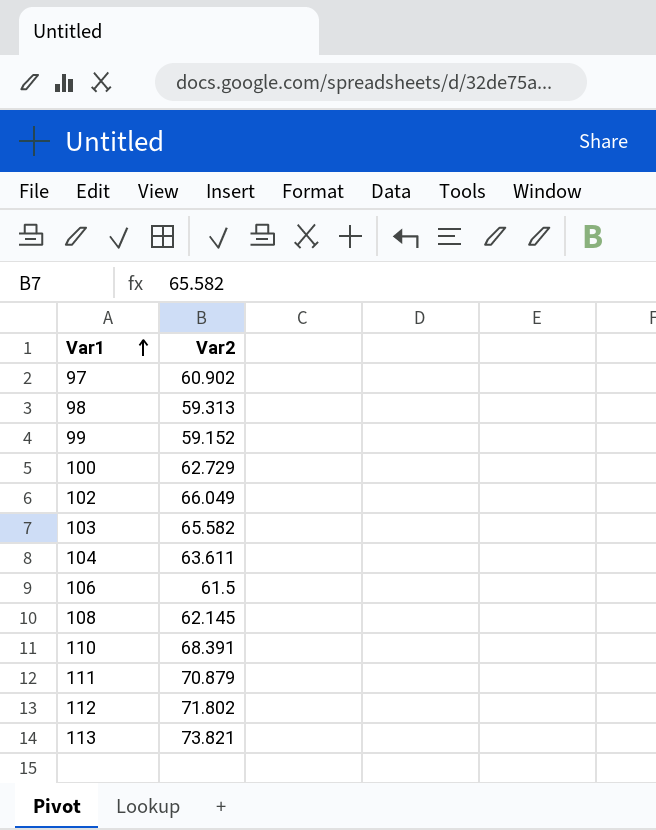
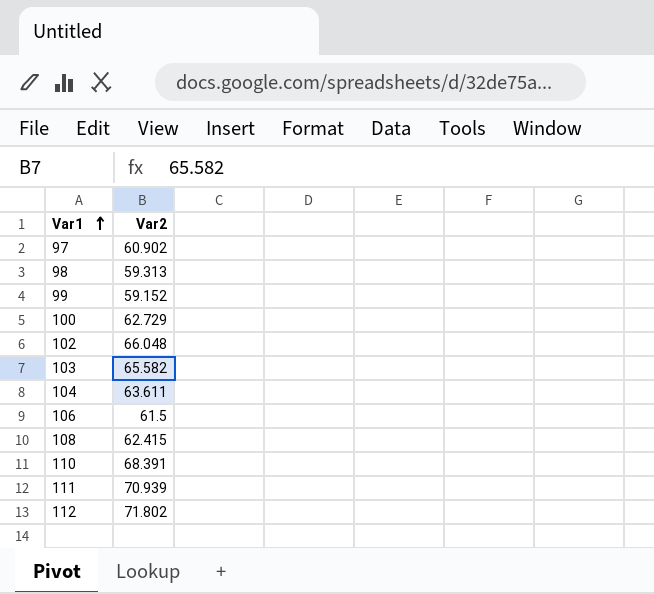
row 113: 73.821 -> none
102 | Var2: 66.049 -> 66.048
108 | Var2: 62.145 -> 62.415
111 | Var2: 70.879 -> 70.939

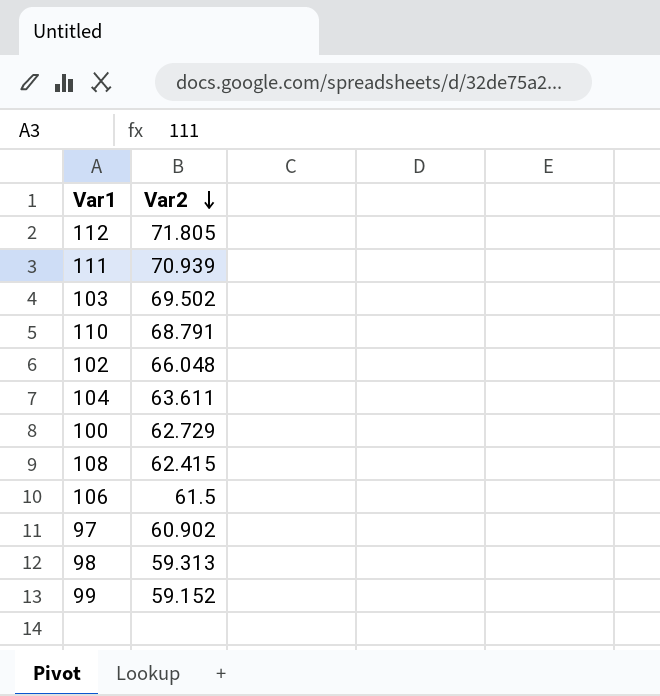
row order: Var1 ascending -> Var2 descending
112 | Var2: 71.802 -> 71.805
103 | Var2: 65.582 -> 69.502
110 | Var2: 68.391 -> 68.791

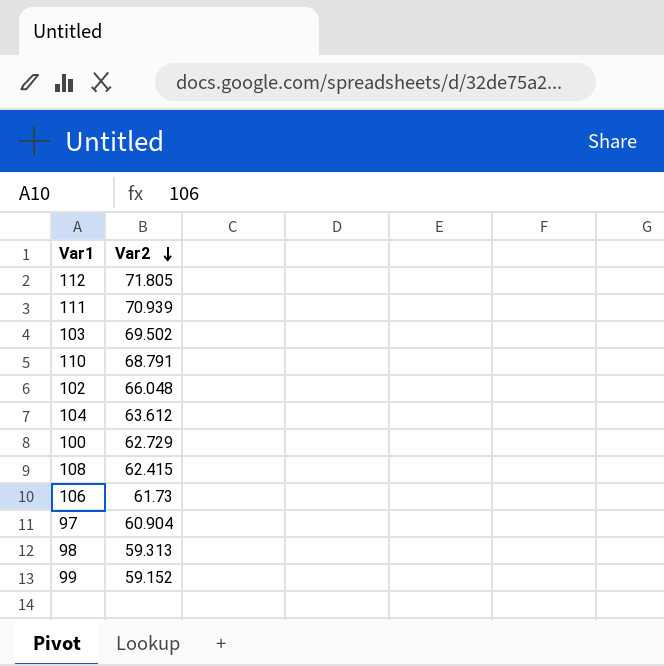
104 | Var2: 63.611 -> 63.612
106 | Var2: 61.5 -> 61.73
97 | Var2: 60.902 -> 60.904

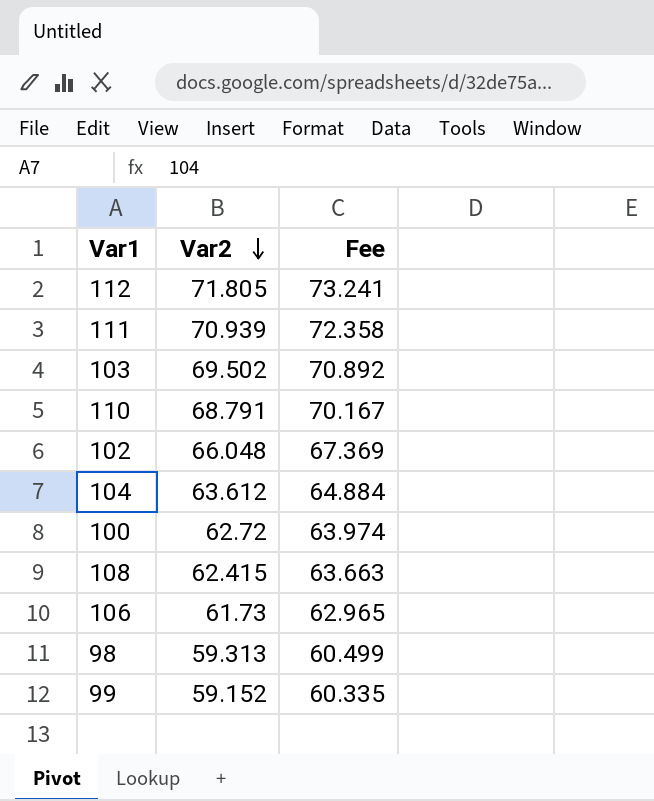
column Fee | formula: none -> [Var2] * 1.02
row 97: 60.904 -> none
100 | Var2: 62.729 -> 62.72

